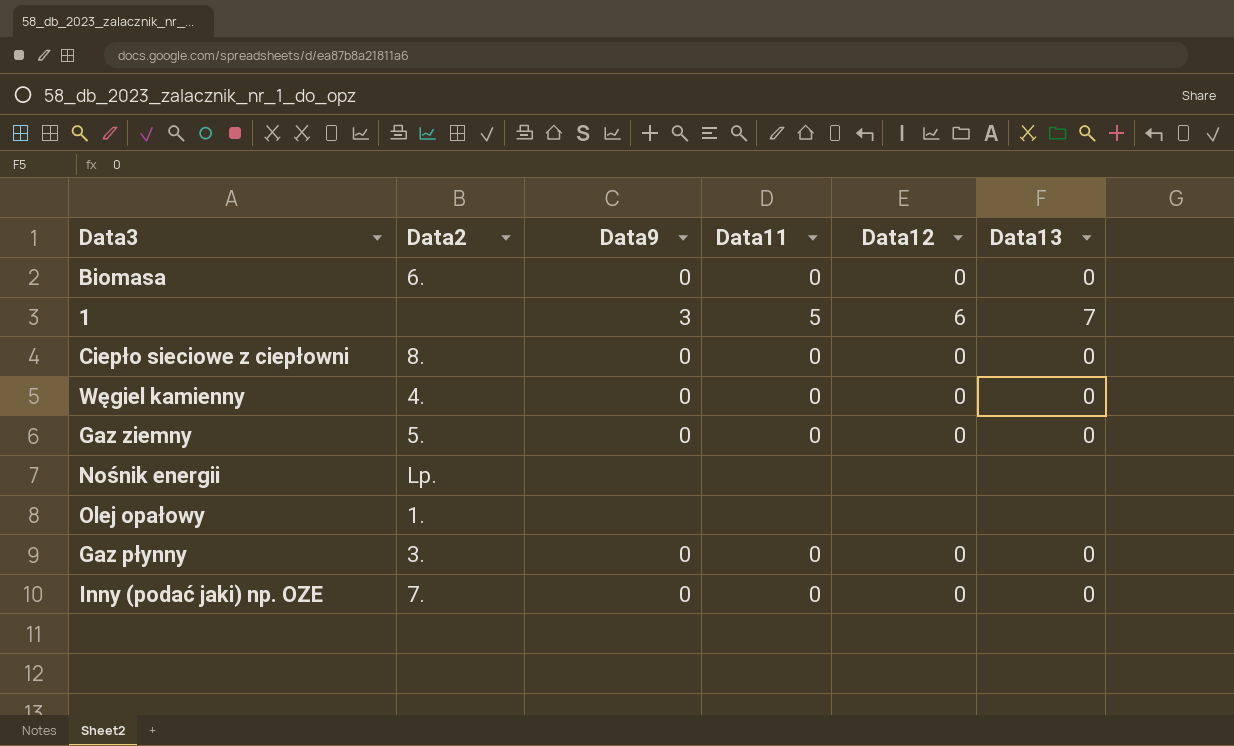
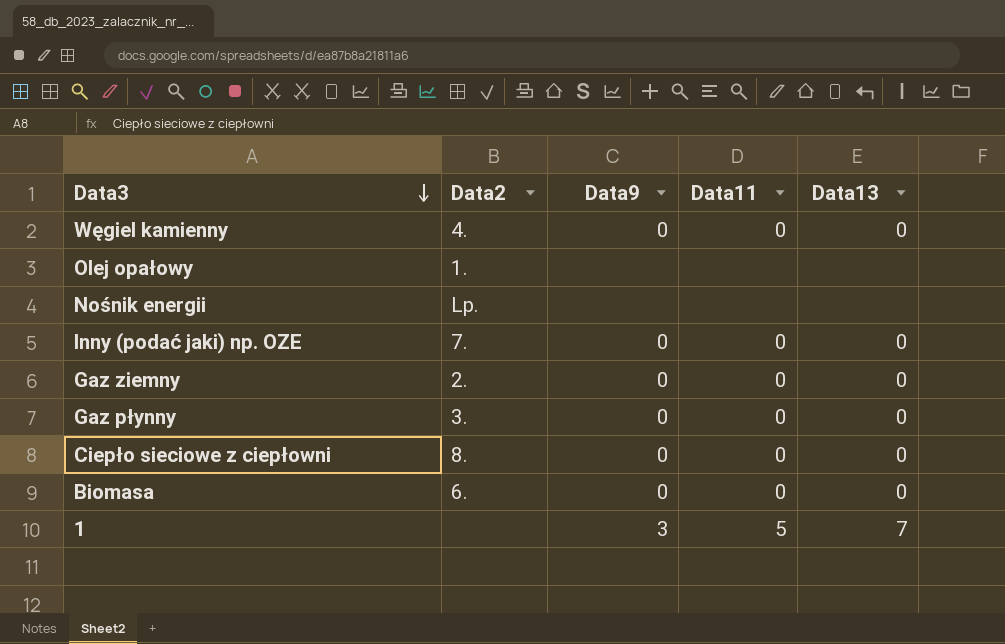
row order: none -> Data3 descending
column Data12 | position: 5 -> none
Gaz ziemny | Data2: 5. -> 2.

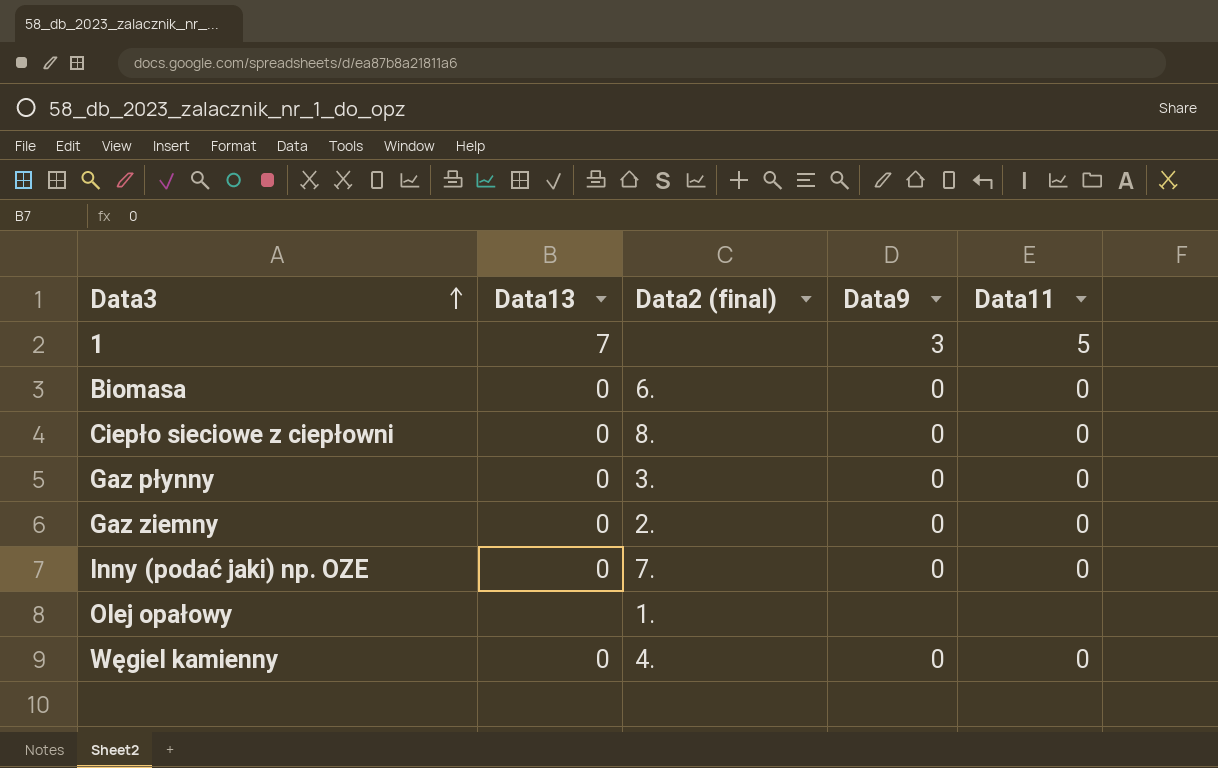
row order: Data3 descending -> Data3 ascending
column Data13 | position: 5 -> 2
column name: Data2 -> Data2 (final)
row Nośnik energii: Lp. | none | none | none -> none

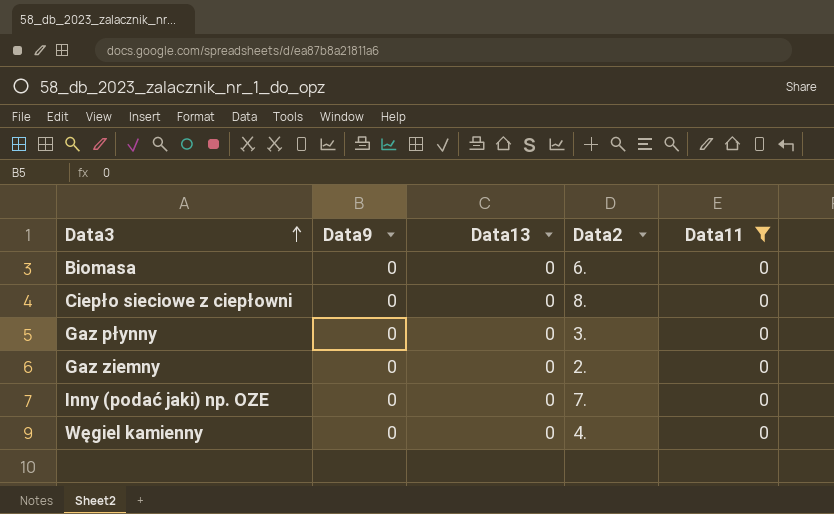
filter: none -> Data11 = 0
column Data9 | position: 4 -> 2
column name: Data2 (final) -> Data2

